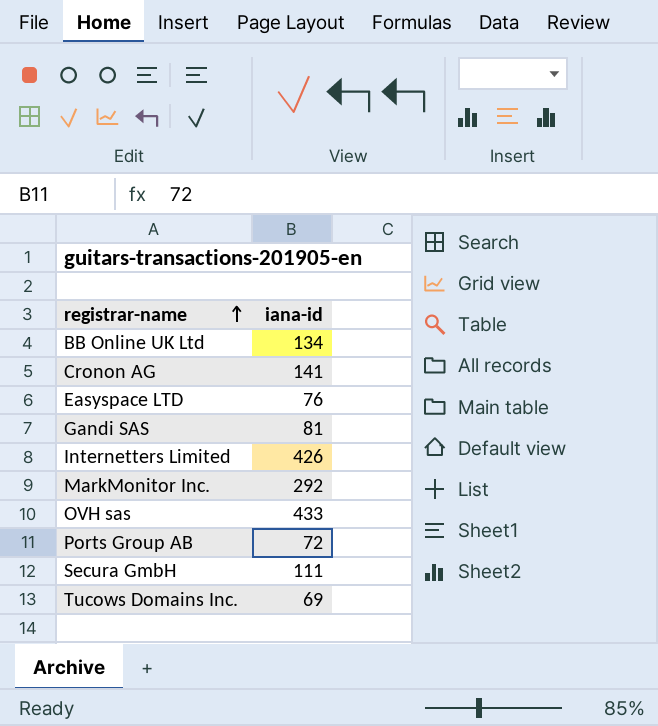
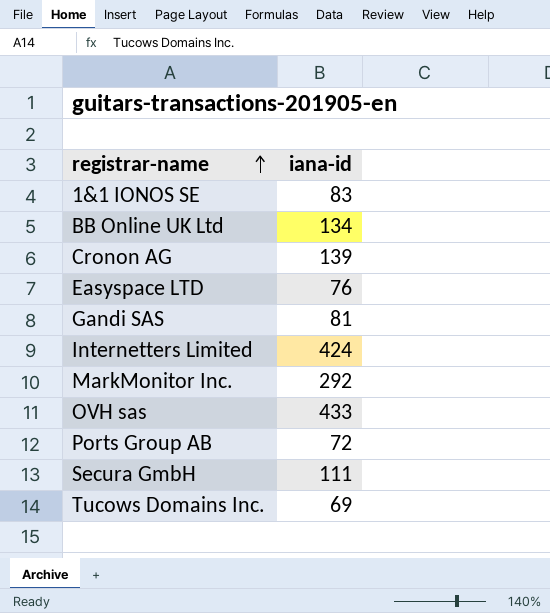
row 1&1 IONOS SE: none -> 83
Cronon AG | iana-id: 141 -> 139
Internetters Limited | iana-id: 426 -> 424

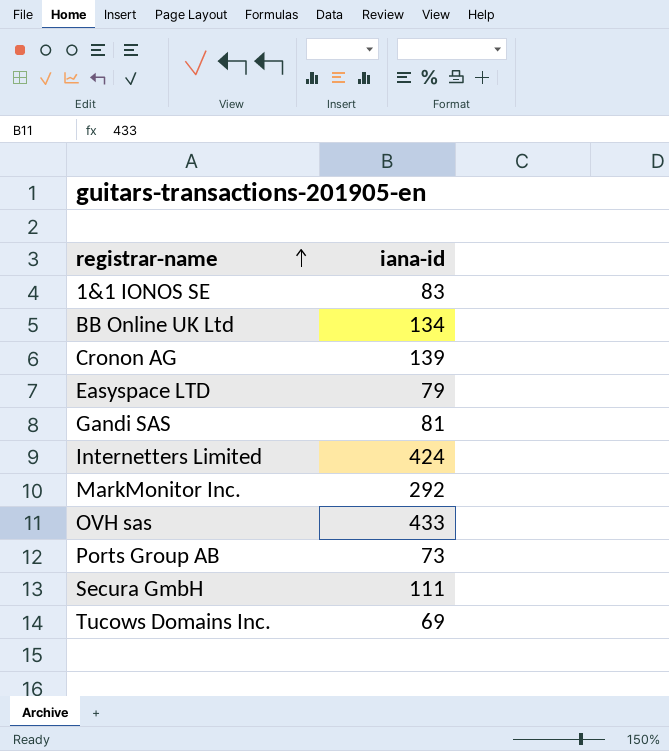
Easyspace LTD | iana-id: 76 -> 79
Ports Group AB | iana-id: 72 -> 73

